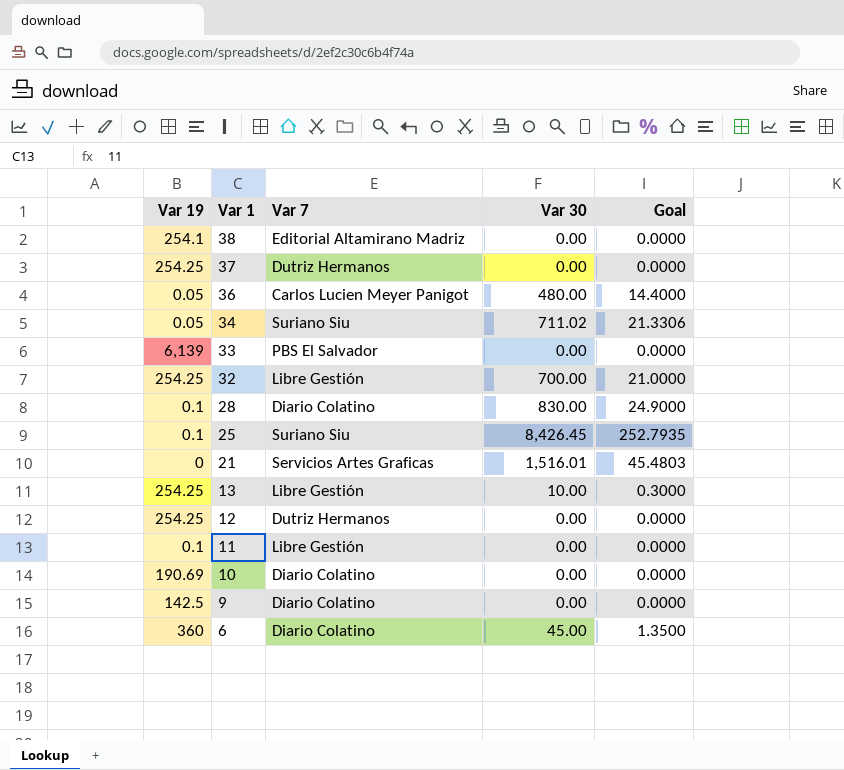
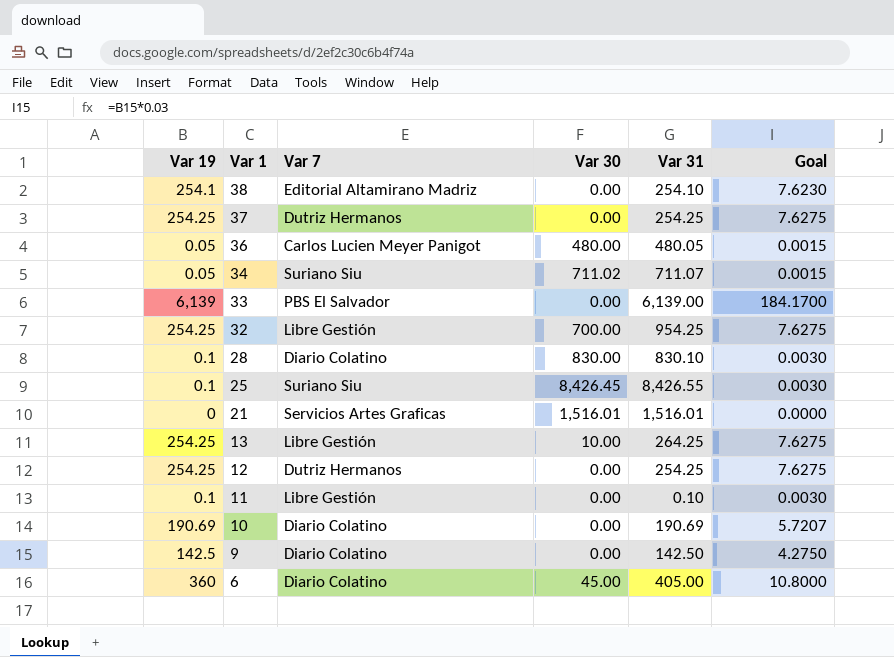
column Var 31 | formula: none -> [Var 19] + [Var 30]
column Goal | formula: [Var 30] * 0.03 -> [Var 19] * 0.03

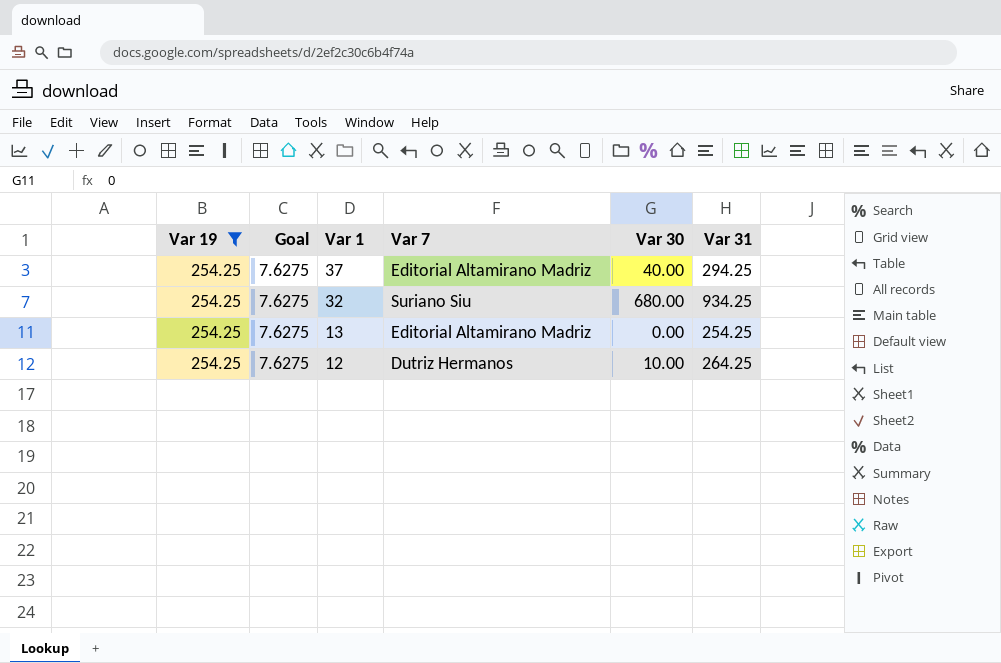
filter: none -> Var 19 = 254.25
column Goal | position: 6 -> 2
37 | Var 7: Dutriz Hermanos -> Editorial Altamirano Madriz
37 | Var 30: 0.00 -> 40.00
37 | Var 31: 254.25 -> 294.25
32 | Var 7: Libre Gestión -> Suriano Siu
32 | Var 30: 700.00 -> 680.00
32 | Var 31: 954.25 -> 934.25
13 | Var 7: Libre Gestión -> Editorial Altamirano Madriz
13 | Var 30: 10.00 -> 0.00
13 | Var 31: 264.25 -> 254.25
12 | Var 30: 0.00 -> 10.00
12 | Var 31: 254.25 -> 264.25

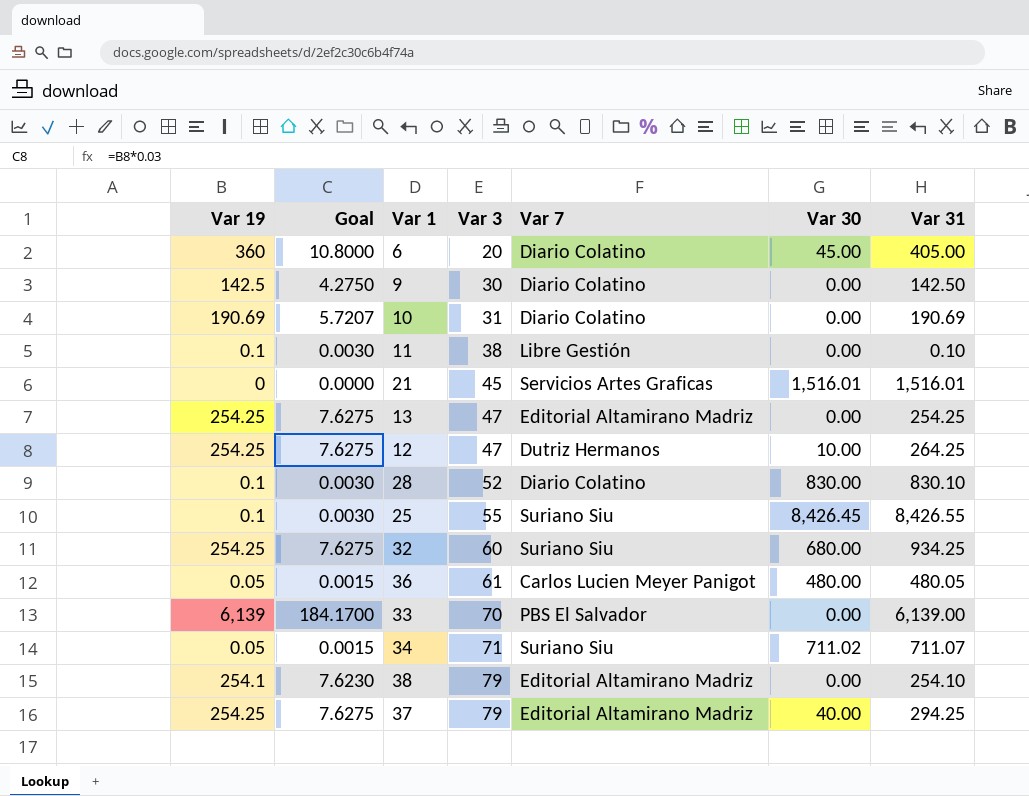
filter: Var 19 = 254.25 -> none
row order: Var 1 descending -> Var 3 ascending
column Var 3 | position: none -> 4

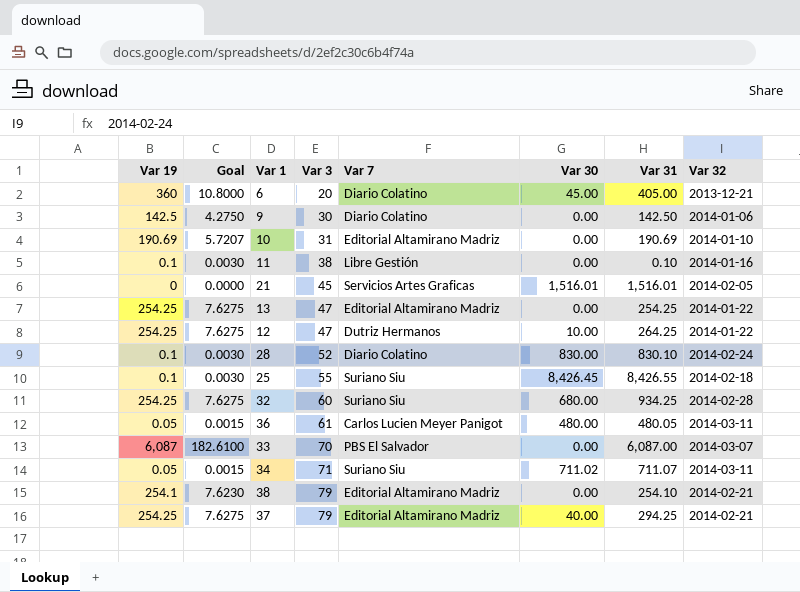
column Var 32 | position: none -> 8
10 | Var 7: Diario Colatino -> Editorial Altamirano Madriz
33 | Var 19: 6,139 -> 6,087
33 | Goal: 184.1700 -> 182.6100
33 | Var 31: 6,139.00 -> 6,087.00

